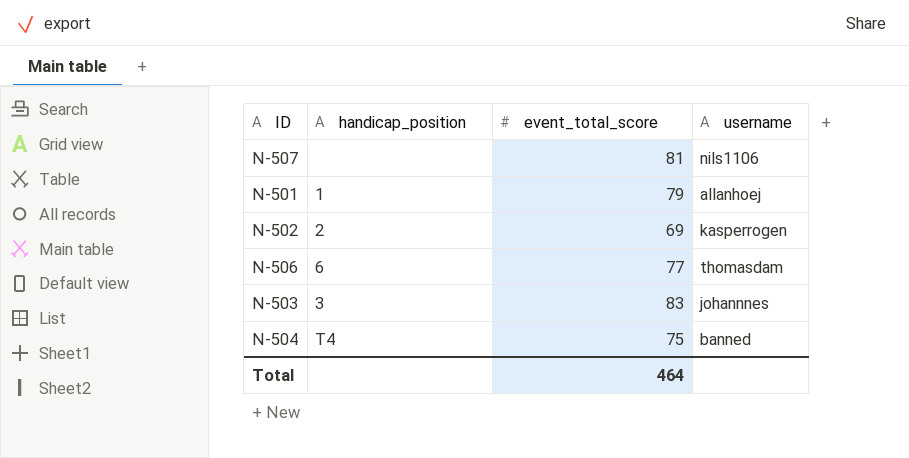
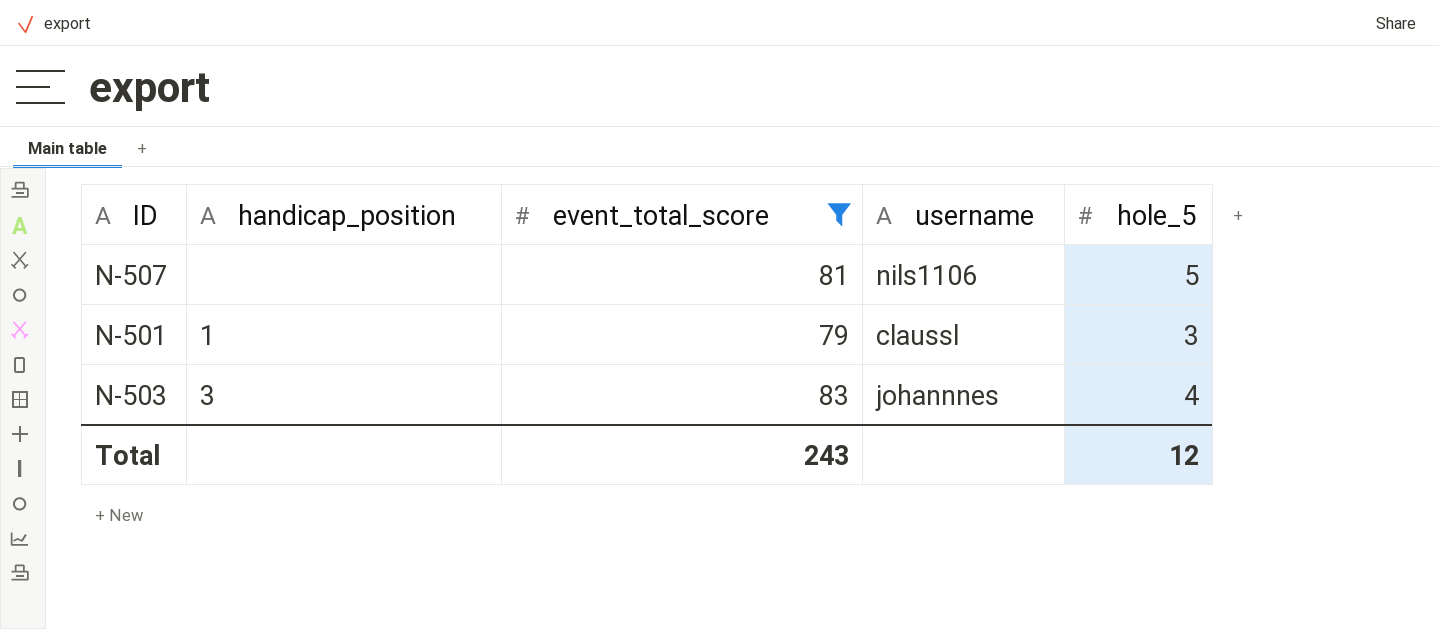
filter: none -> event_total_score >= 79
column hole_5 | position: none -> 5
N-501 | username: allanhoej -> claussl
Total | event_total_score: 464 -> 243

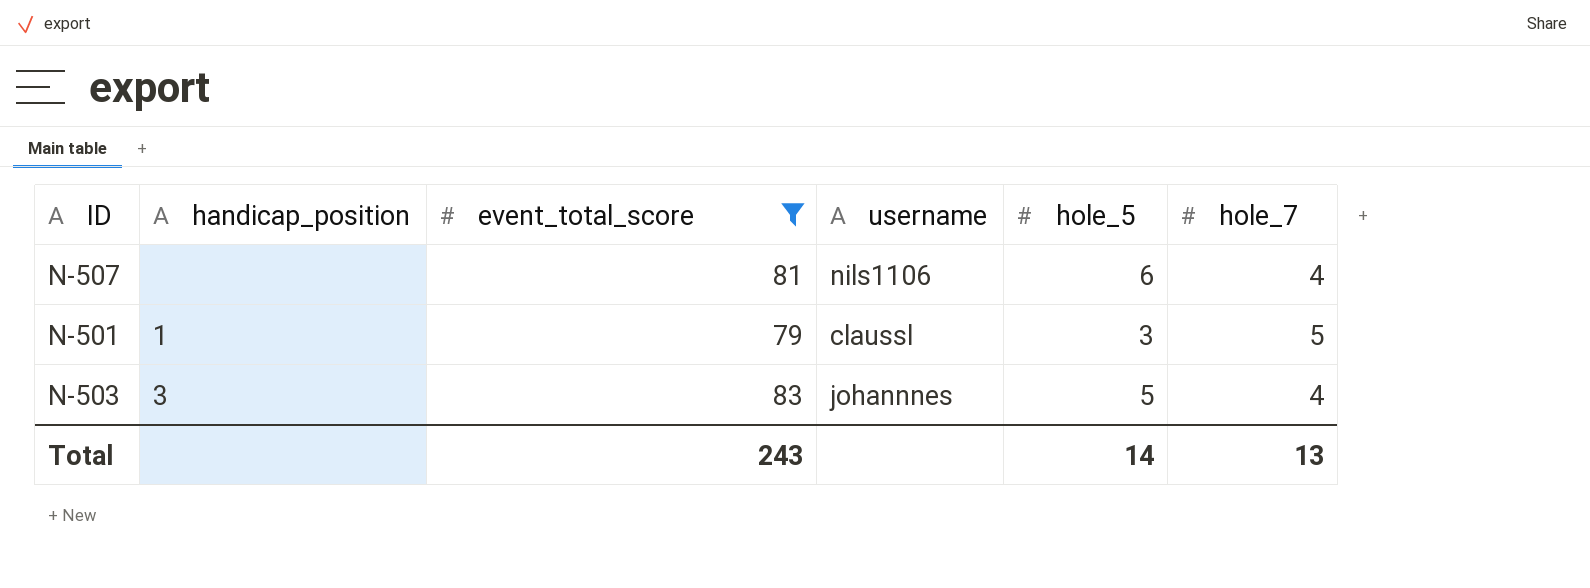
column hole_7 | position: none -> 6
N-507 | hole_5: 5 -> 6
N-503 | hole_5: 4 -> 5
Total | hole_5: 12 -> 14

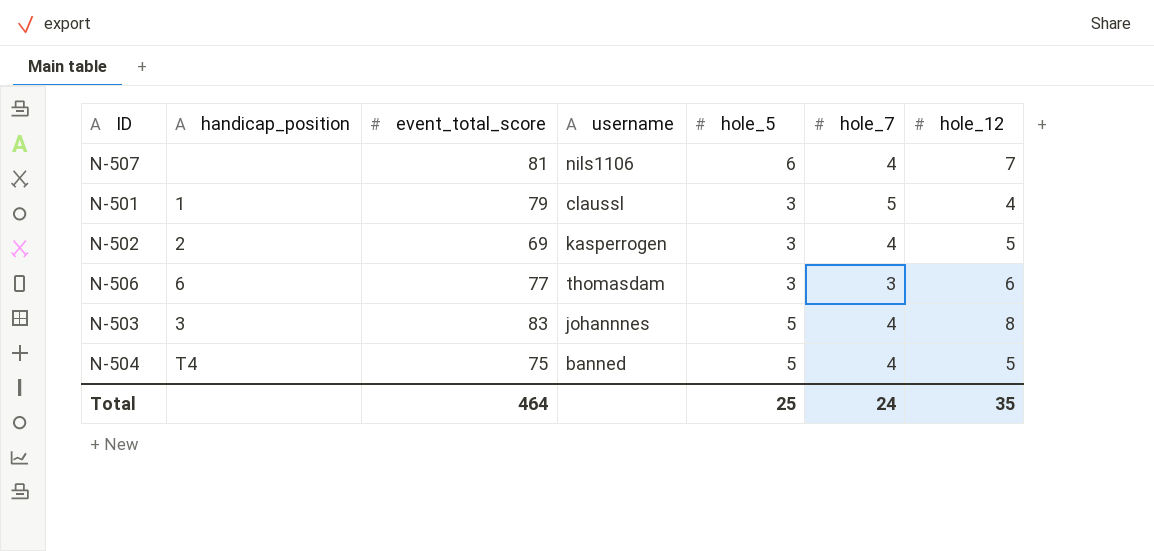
filter: event_total_score >= 79 -> none
column hole_12 | position: none -> 7
Total | event_total_score: 243 -> 464
Total | hole_5: 14 -> 25
Total | hole_7: 13 -> 24

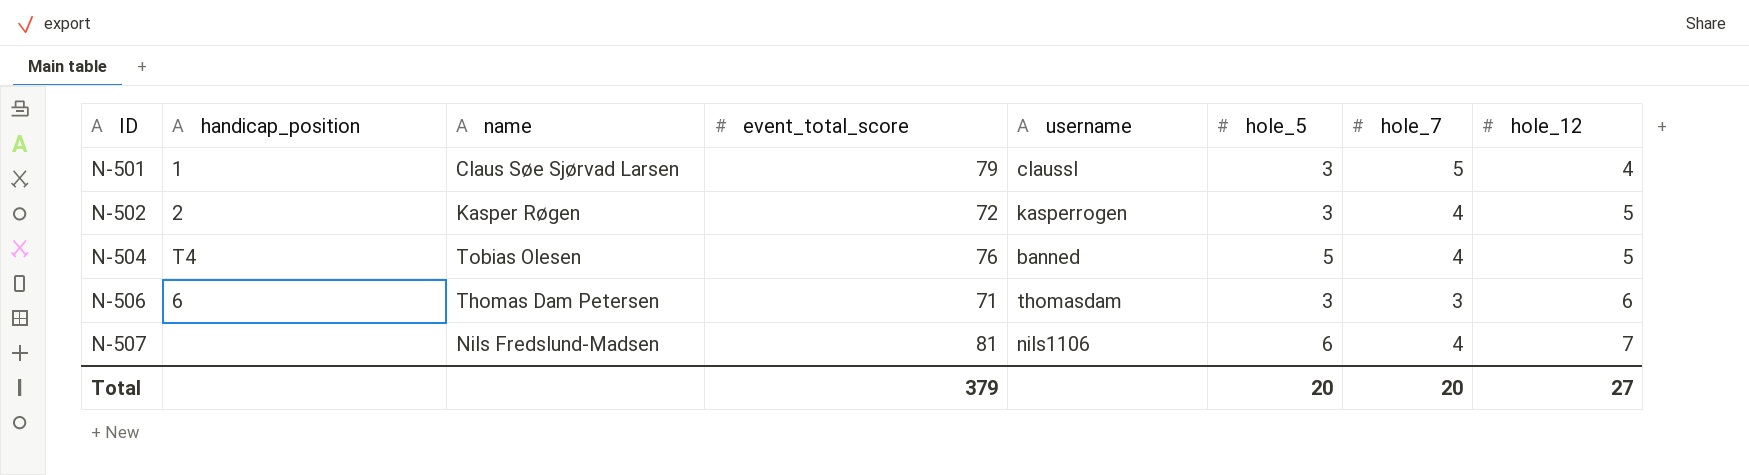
row order: none -> ID ascending
column name | position: none -> 3
row N-503: 3 | 83 | johannnes | 5 | 4 | 8 -> none
N-502 | event_total_score: 69 -> 72
N-504 | event_total_score: 75 -> 76
N-506 | event_total_score: 77 -> 71
Total | event_total_score: 464 -> 379
Total | hole_5: 25 -> 20
Total | hole_7: 24 -> 20
Total | hole_12: 35 -> 27

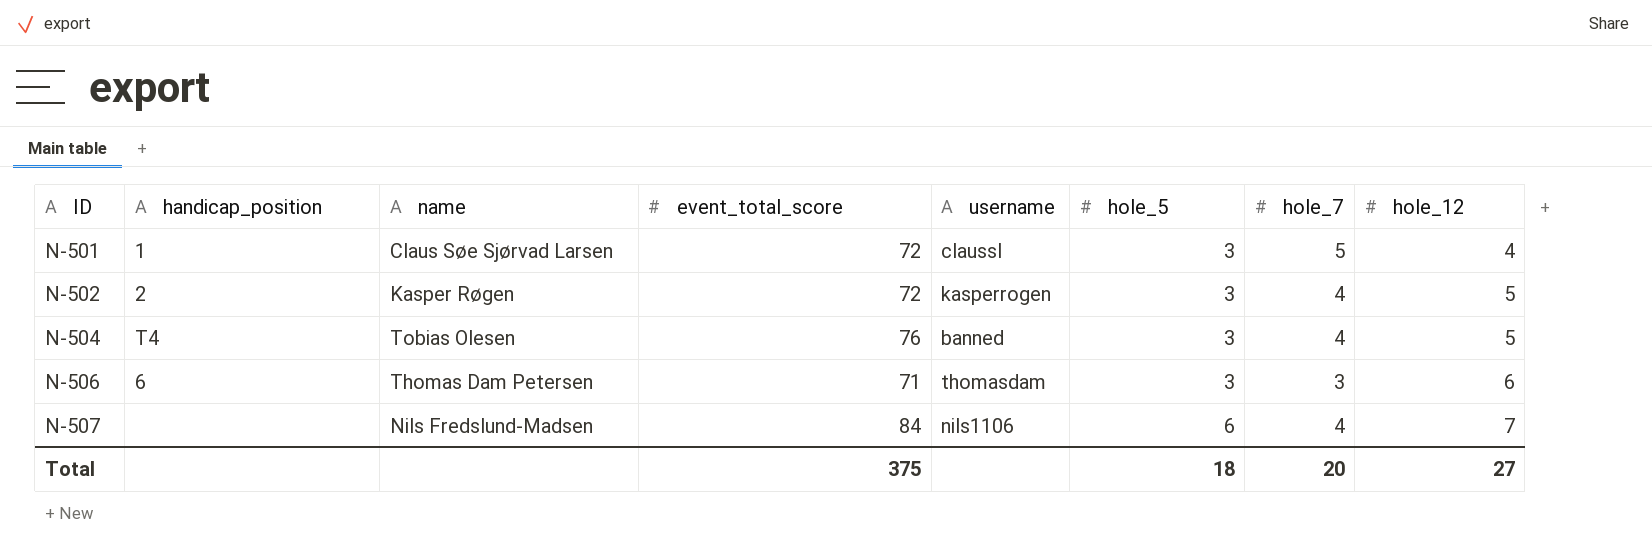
N-501 | event_total_score: 79 -> 72
N-504 | hole_5: 5 -> 3
N-507 | event_total_score: 81 -> 84
Total | event_total_score: 379 -> 375
Total | hole_5: 20 -> 18

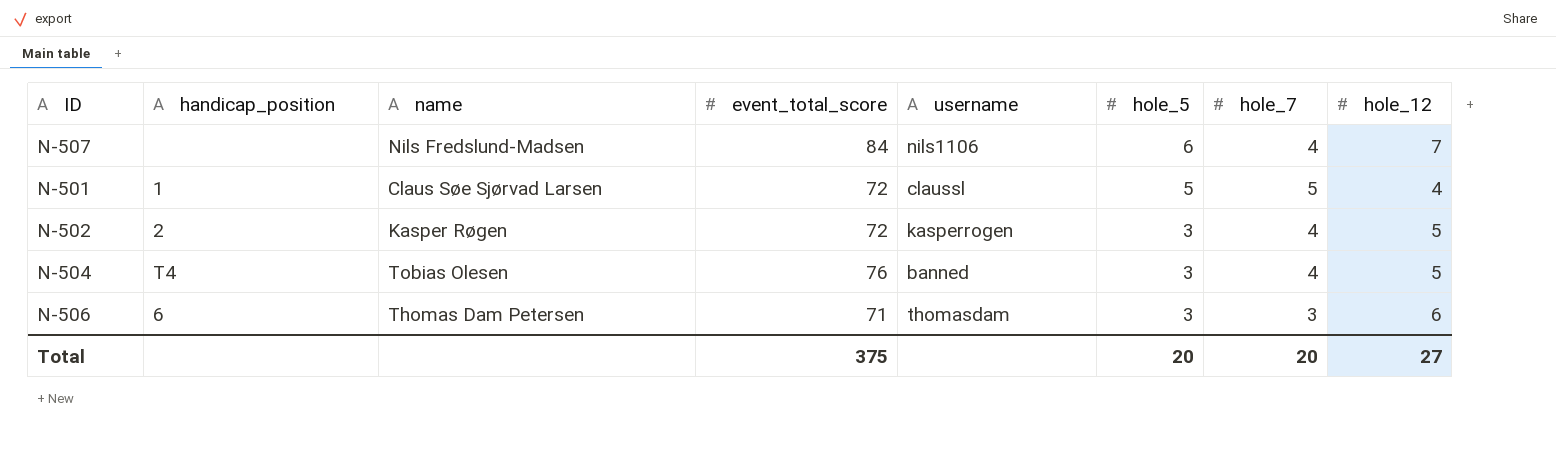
row order: ID ascending -> hole_5 descending
N-501 | hole_5: 3 -> 5
Total | hole_5: 18 -> 20

